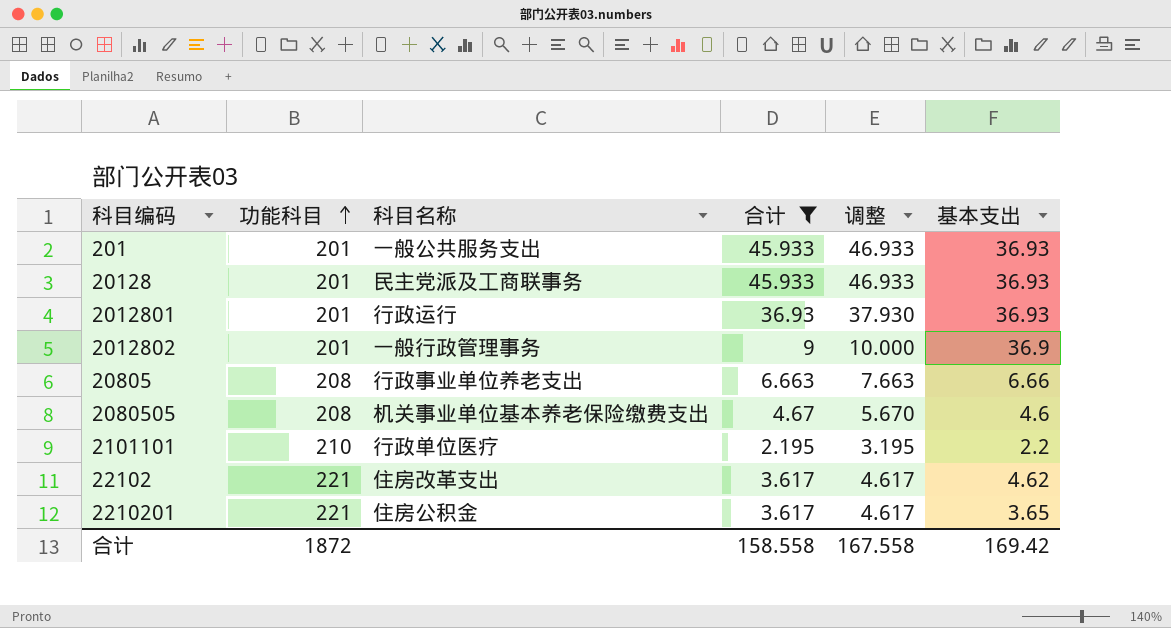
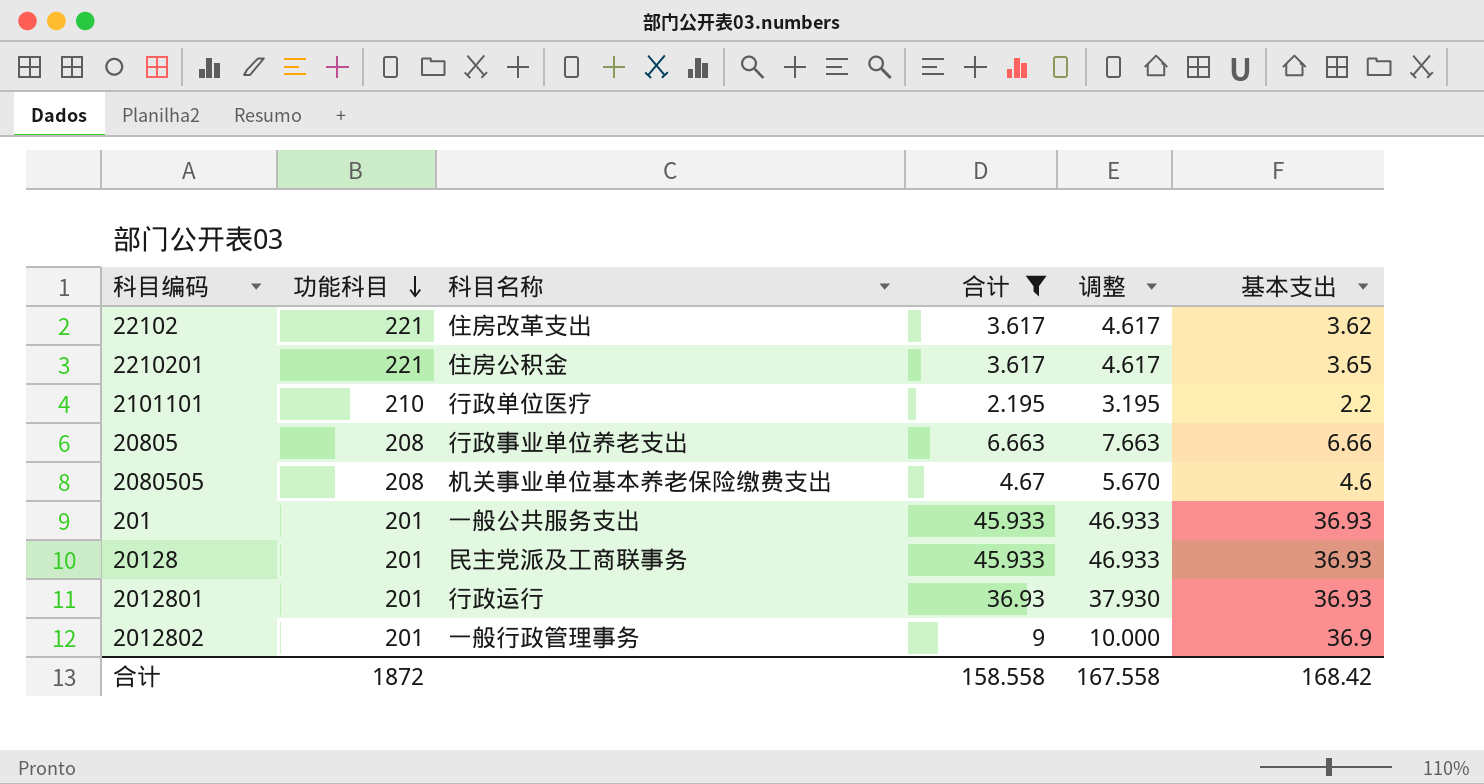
row order: 功能科目 ascending -> 功能科目 descending
22102 | 基本支出: 4.62 -> 3.62
合计 | 基本支出: 169.42 -> 168.42

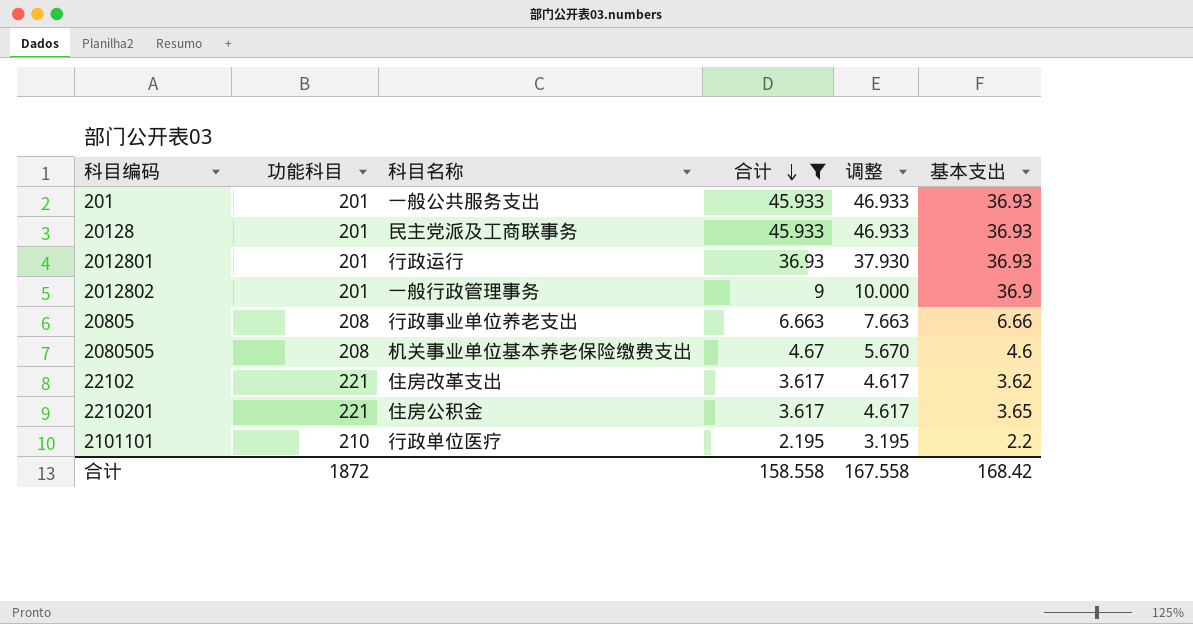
row order: 功能科目 descending -> 合计 descending

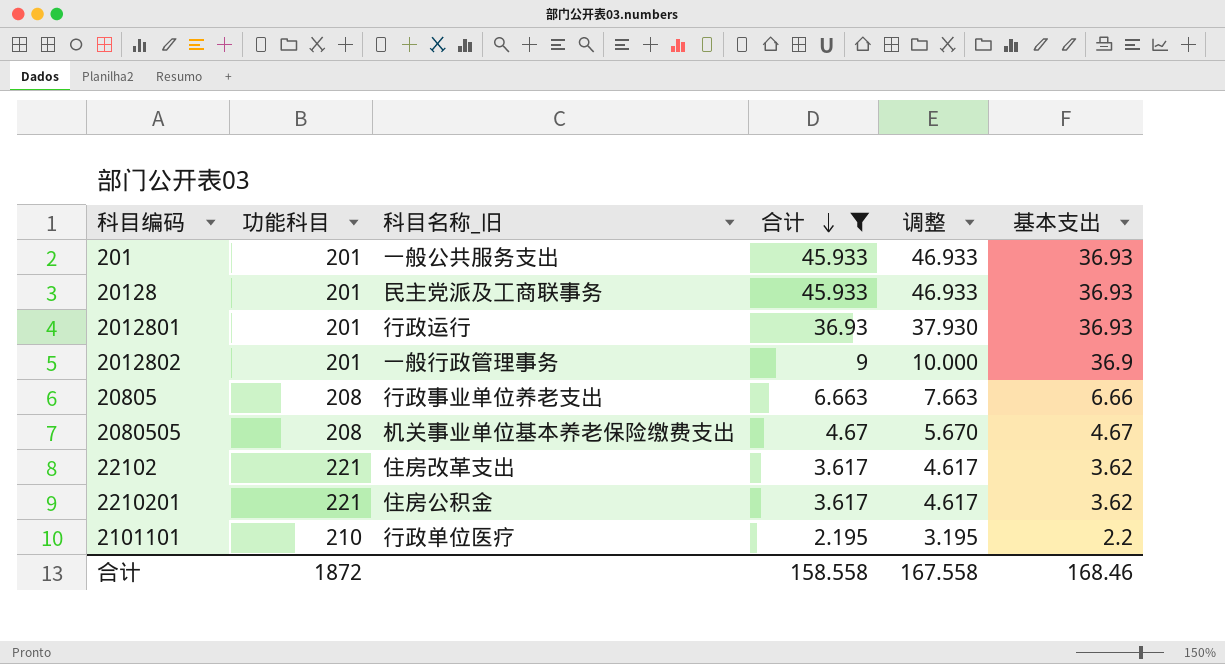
column name: 科目名称 -> 科目名称_旧
2080505 | 基本支出: 4.6 -> 4.67
2210201 | 基本支出: 3.65 -> 3.62
合计 | 基本支出: 168.42 -> 168.46

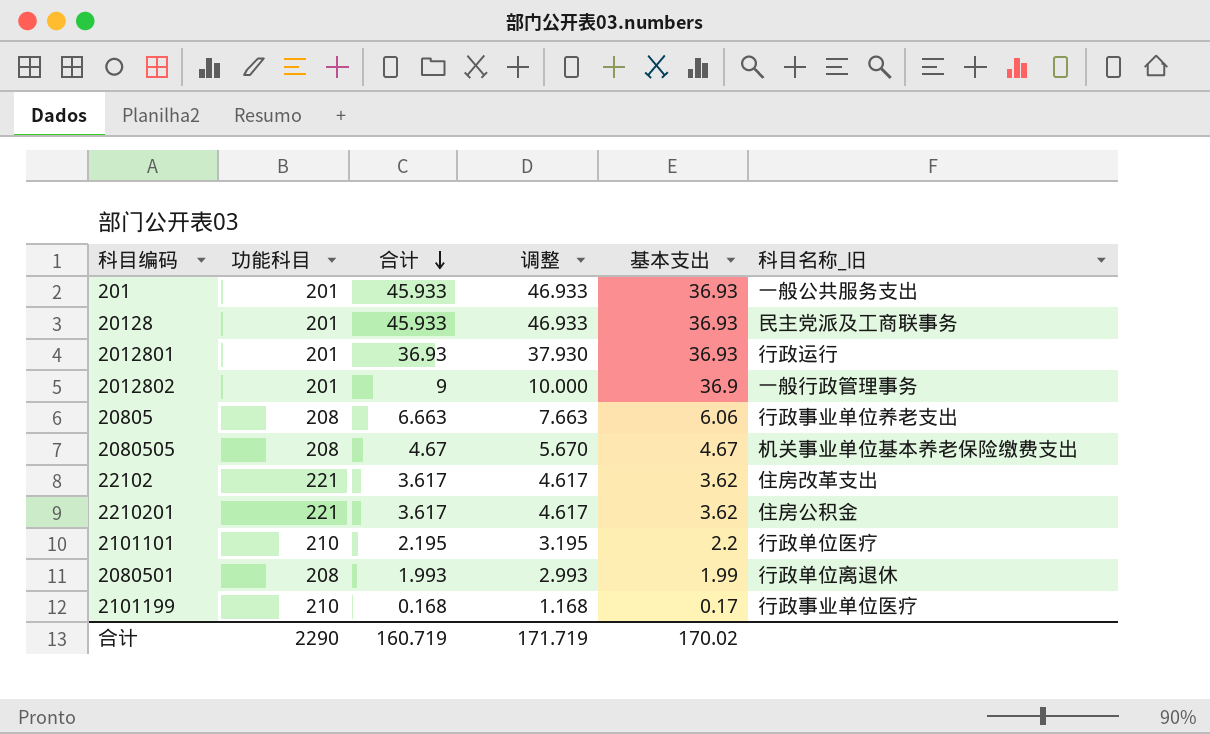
filter: 合计 >= 2.195 -> none
column 科目名称_旧 | position: 3 -> 6
20805 | 基本支出: 6.66 -> 6.06
合计 | 功能科目: 1872 -> 2290
合计 | 合计: 158.558 -> 160.719
合计 | 调整: 167.558 -> 171.719
合计 | 基本支出: 168.46 -> 170.02

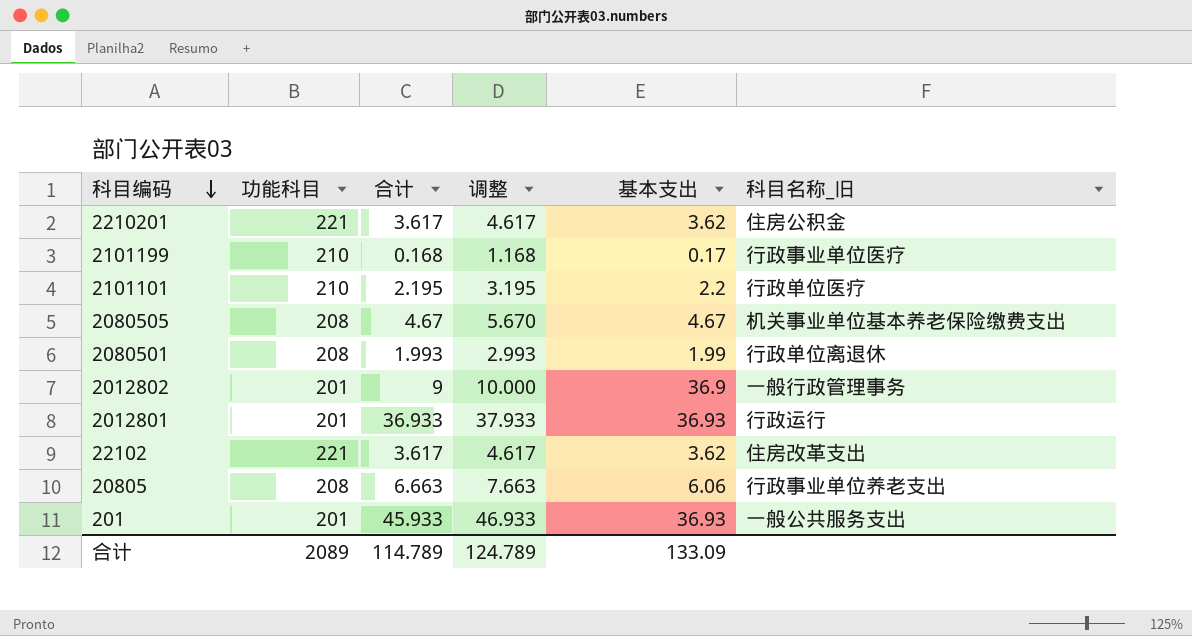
row order: 合计 descending -> 科目编码 descending
row 20128: 201 | 45.933 | 46.933 | 36.93 | 民主党派及工商联事务 -> none
2012801 | 合计: 36.93 -> 36.933
2012801 | 调整: 37.930 -> 37.933
合计 | 功能科目: 2290 -> 2089
合计 | 合计: 160.719 -> 114.789
合计 | 调整: 171.719 -> 124.789
合计 | 基本支出: 170.02 -> 133.09

